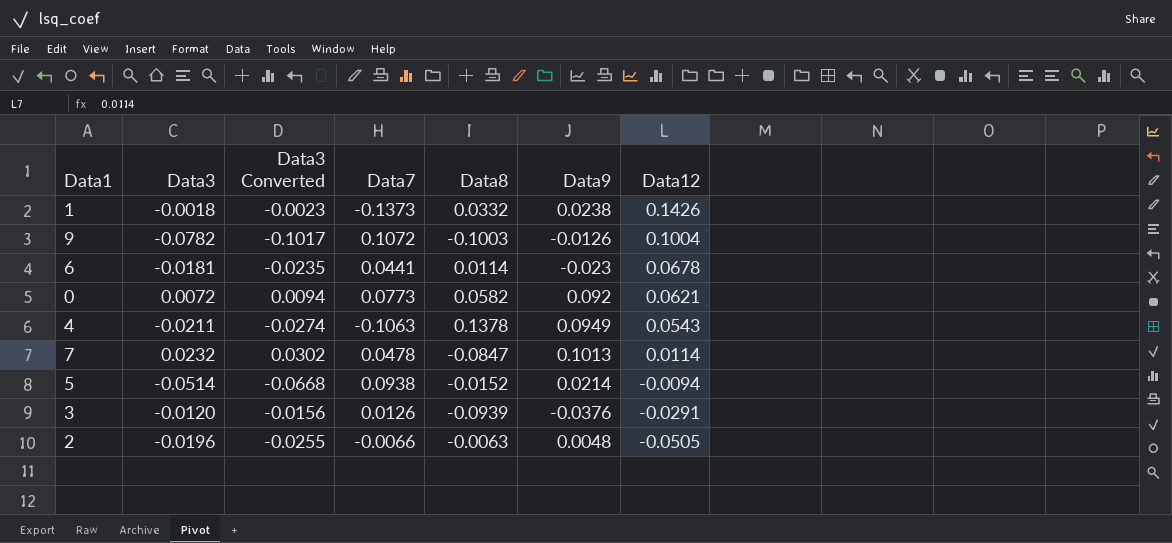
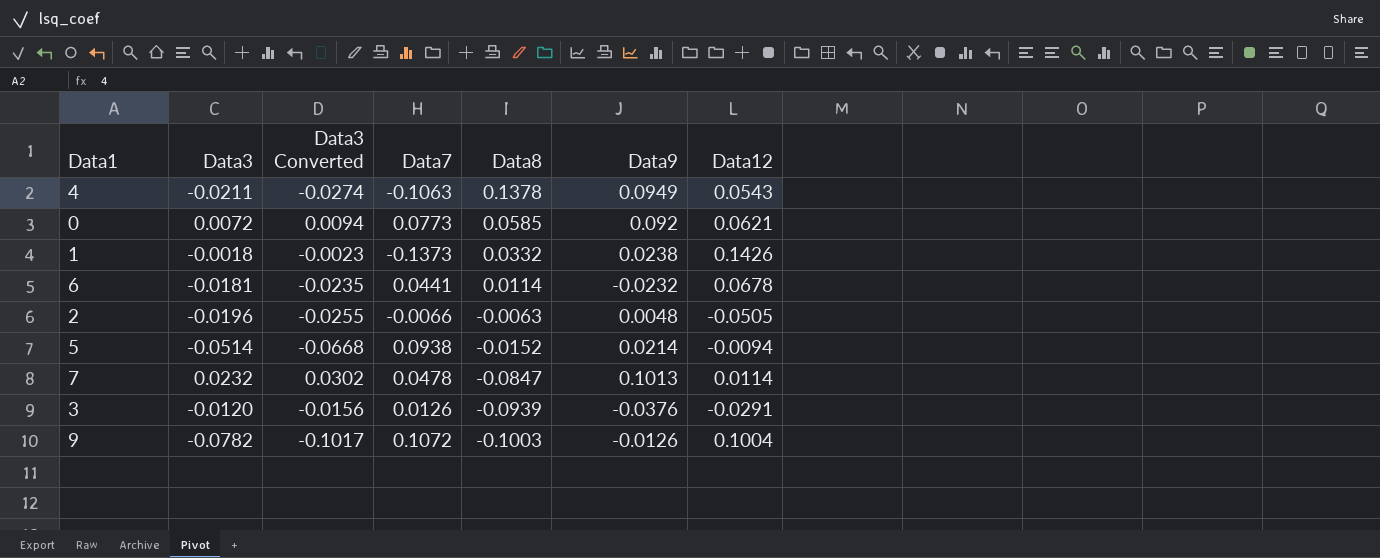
row order: Data12 descending -> Data8 descending
0 | Data8: 0.0582 -> 0.0585
6 | Data9: -0.023 -> -0.0232

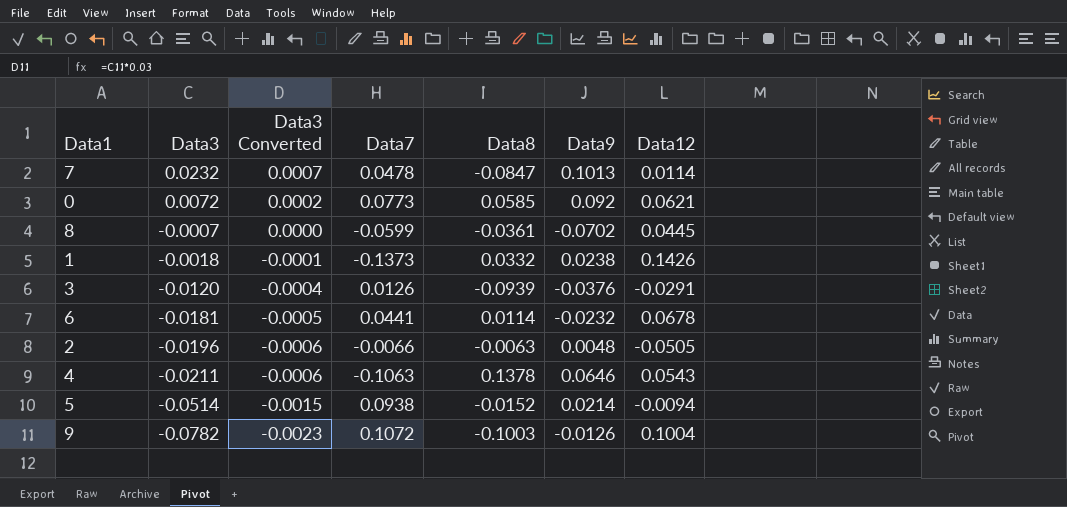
row order: Data8 descending -> Data3 descending
column Data3 Converted | formula: [Data3] * 1.3 -> [Data3] * 0.03
row 8: none -> -0.0007 | 0.0000 | -0.0599 | -0.0361 | -0.0702 | 0.0445
4 | Data9: 0.0949 -> 0.0646

